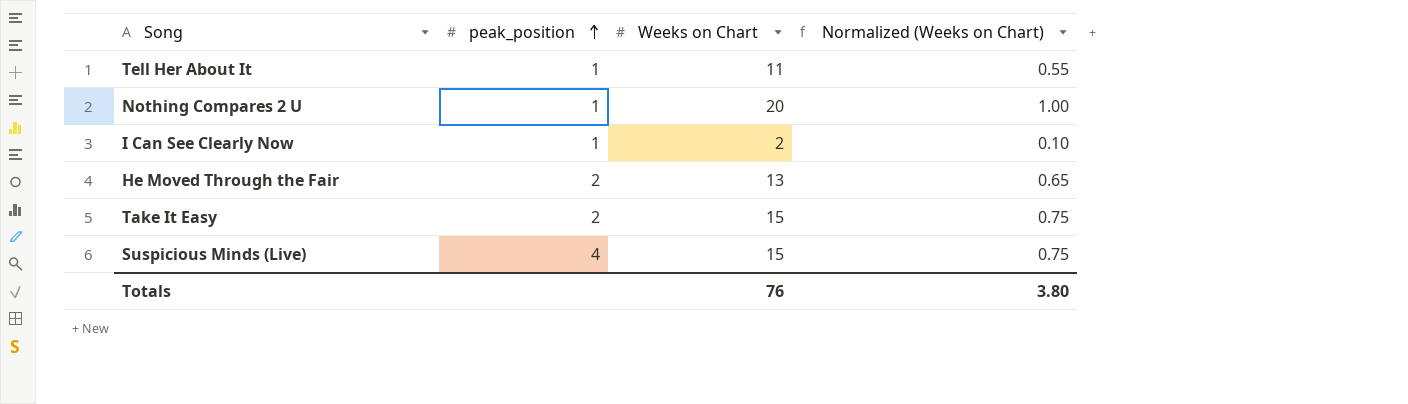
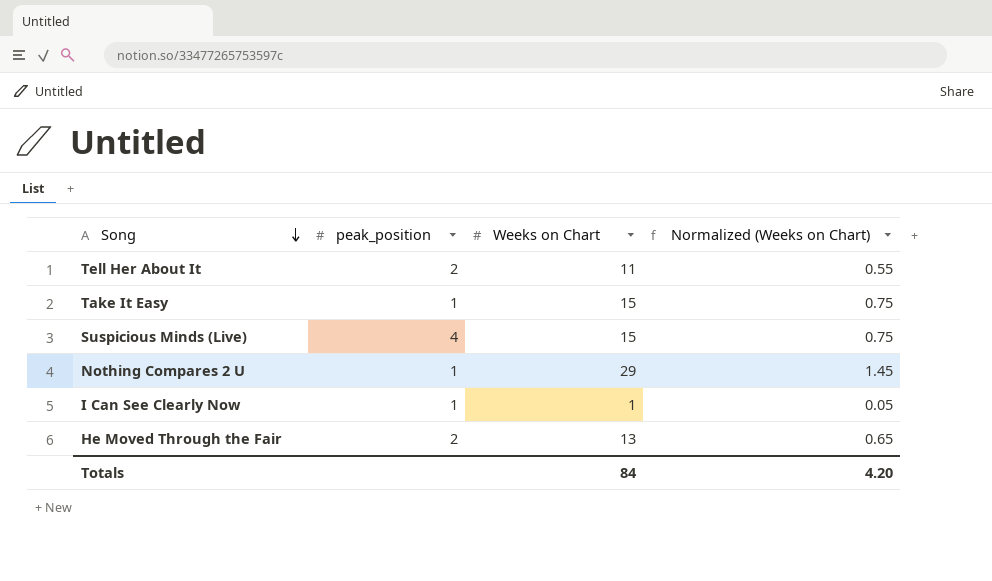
row order: peak_position ascending -> Song descending
Tell Her About It | peak_position: 1 -> 2
Take It Easy | peak_position: 2 -> 1
Nothing Compares 2 U | Weeks on Chart: 20 -> 29
Nothing Compares 2 U | Normalized (Weeks on Chart): 1.00 -> 1.45
I Can See Clearly Now | Weeks on Chart: 2 -> 1
I Can See Clearly Now | Normalized (Weeks on Chart): 0.10 -> 0.05
Totals | Weeks on Chart: 76 -> 84
Totals | Normalized (Weeks on Chart): 3.80 -> 4.20

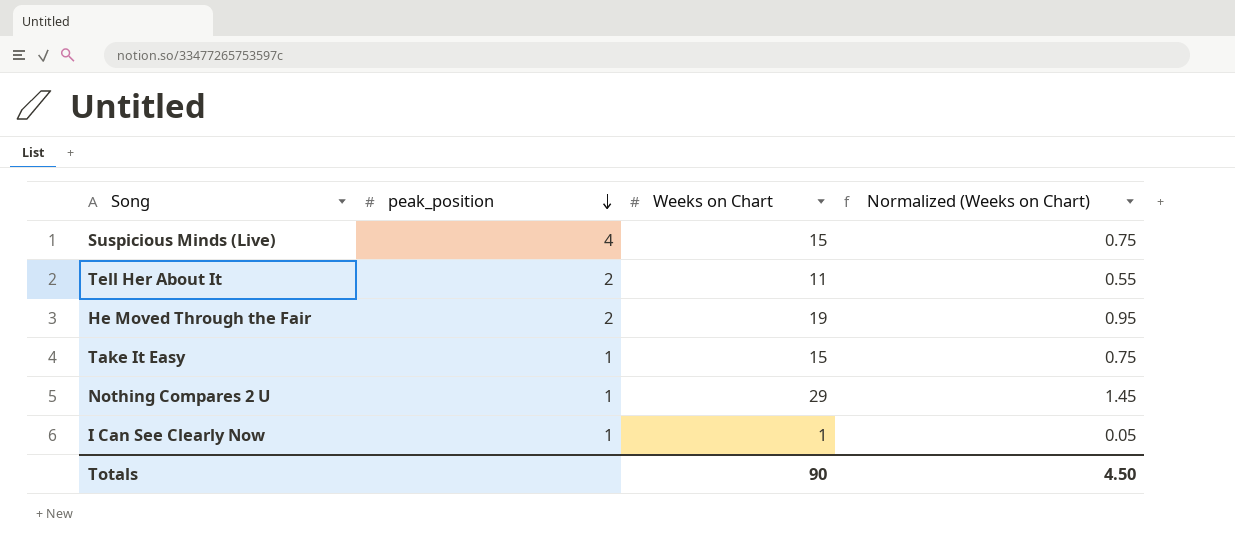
row order: Song descending -> peak_position descending
He Moved Through the Fair | Weeks on Chart: 13 -> 19
He Moved Through the Fair | Normalized (Weeks on Chart): 0.65 -> 0.95
Totals | Weeks on Chart: 84 -> 90
Totals | Normalized (Weeks on Chart): 4.20 -> 4.50

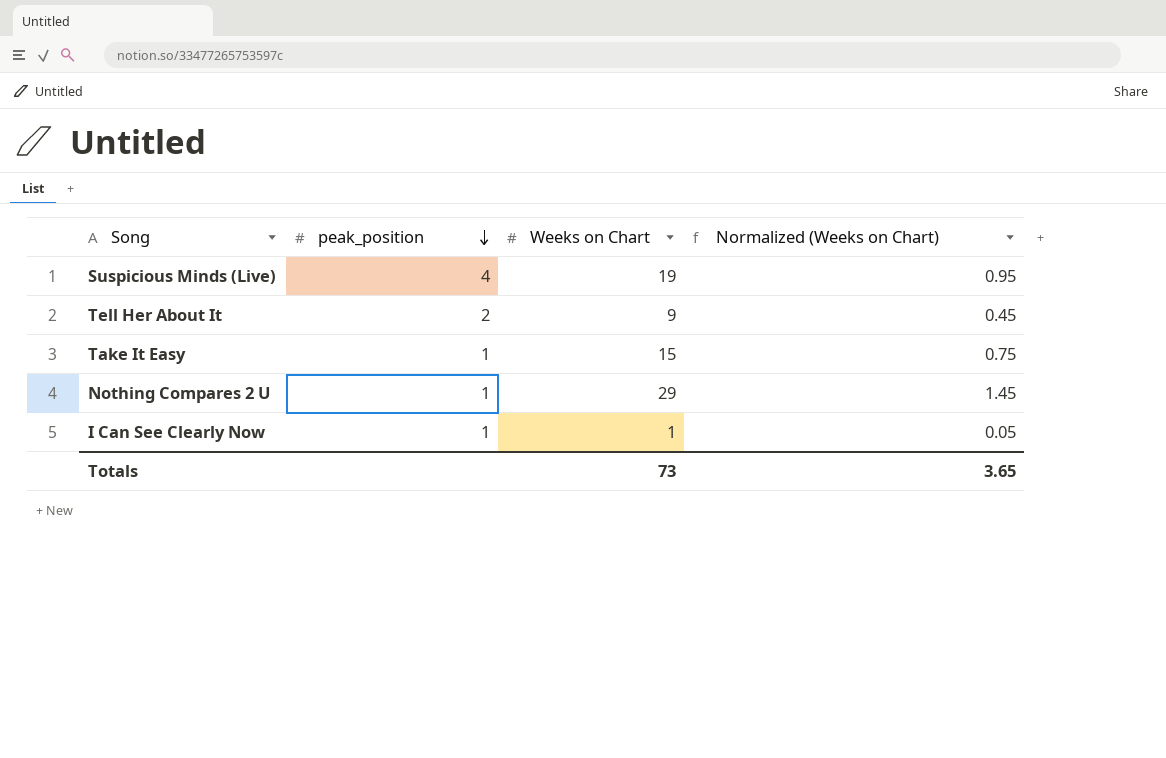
row He Moved Through the Fair: 2 | 19 | 0.95 -> none
Suspicious Minds (Live) | Weeks on Chart: 15 -> 19
Suspicious Minds (Live) | Normalized (Weeks on Chart): 0.75 -> 0.95
Tell Her About It | Weeks on Chart: 11 -> 9
Tell Her About It | Normalized (Weeks on Chart): 0.55 -> 0.45
Totals | Weeks on Chart: 90 -> 73
Totals | Normalized (Weeks on Chart): 4.50 -> 3.65

